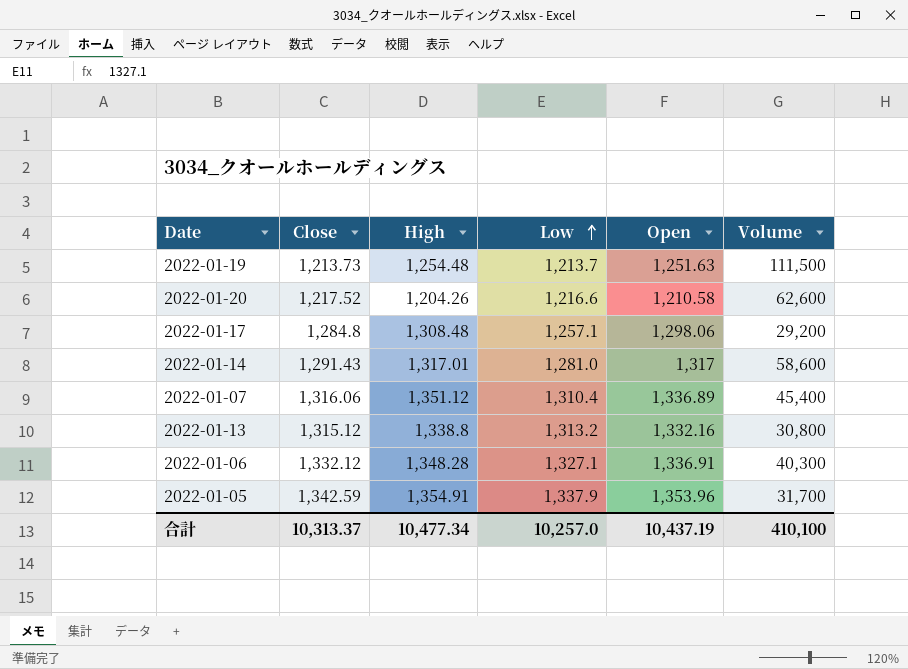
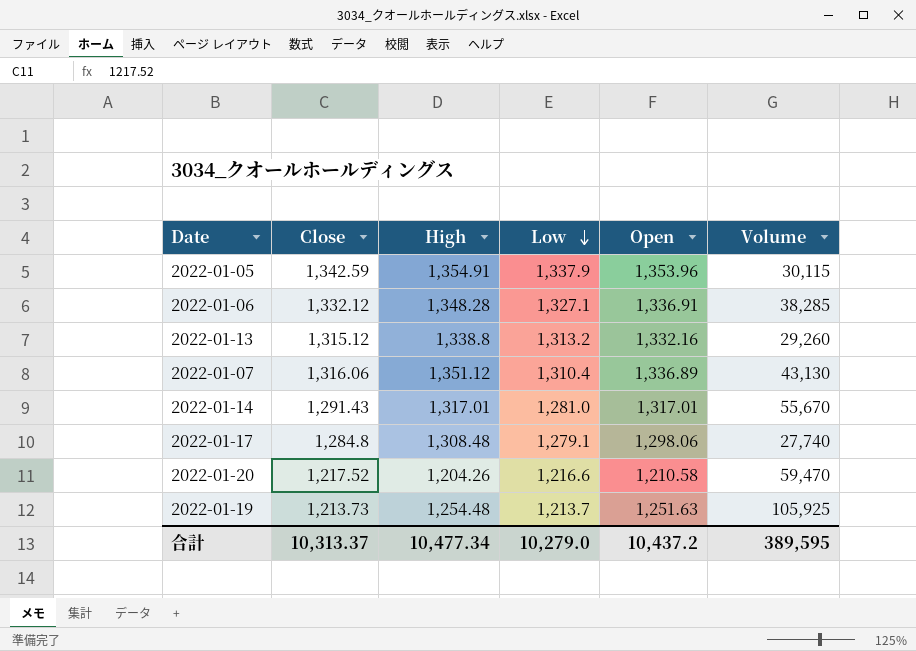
row order: Low ascending -> Low descending
2022-01-05 | Volume: 31,700 -> 30,115
2022-01-06 | Volume: 40,300 -> 38,285
2022-01-13 | Volume: 30,800 -> 29,260
2022-01-07 | Volume: 45,400 -> 43,130
2022-01-14 | Open: 1,317 -> 1,317.01
2022-01-14 | Volume: 58,600 -> 55,670
2022-01-17 | Low: 1,257.1 -> 1,279.1
2022-01-17 | Volume: 29,200 -> 27,740
2022-01-20 | Volume: 62,600 -> 59,470
2022-01-19 | Volume: 111,500 -> 105,925
合計 | Low: 10,257.0 -> 10,279.0
合計 | Open: 10,437.19 -> 10,437.2
合計 | Volume: 410,100 -> 389,595

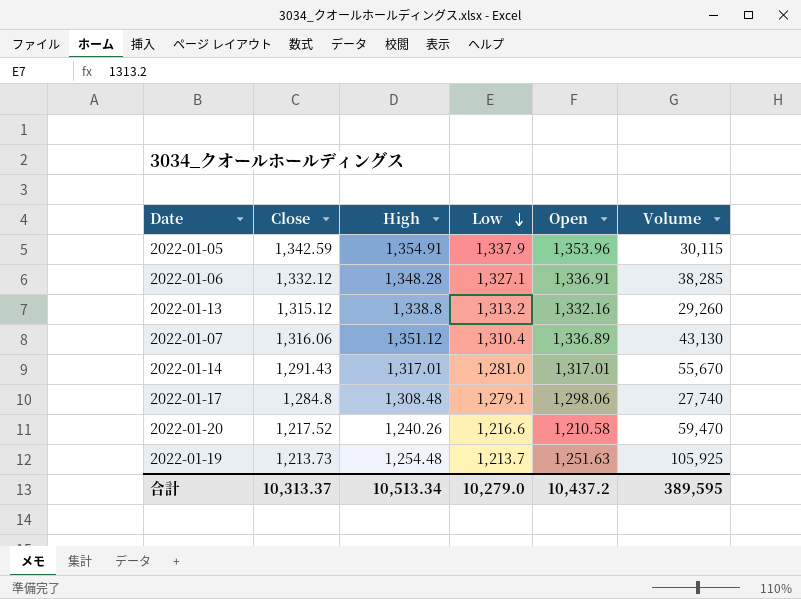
2022-01-20 | High: 1,204.26 -> 1,240.26
合計 | High: 10,477.34 -> 10,513.34

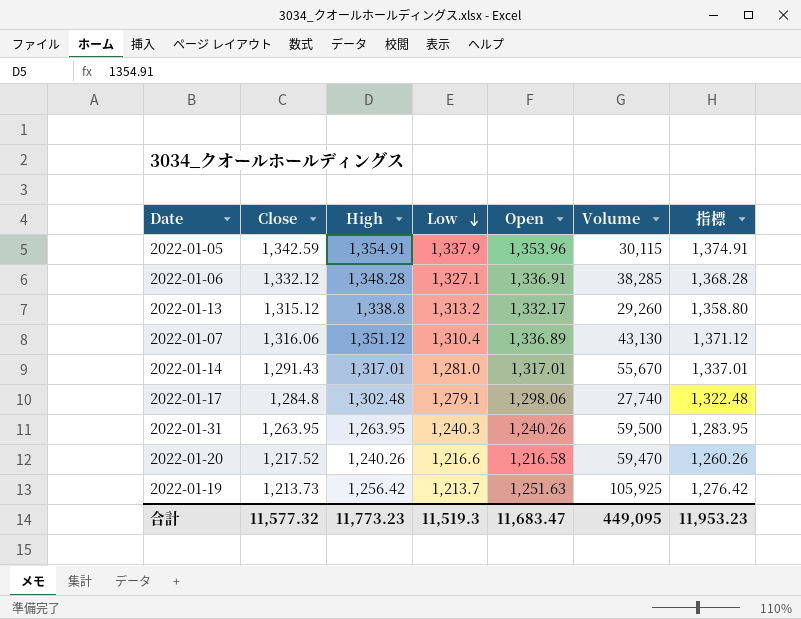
column 指標 | formula: none -> [High] + 20
2022-01-13 | Open: 1,332.16 -> 1,332.17
2022-01-17 | High: 1,308.48 -> 1,302.48
row 2022-01-31: none -> 1,263.95 | 1,263.95 | 1,240.3 | 1,240.26 | 59,500 | 1,283.95
2022-01-20 | Open: 1,210.58 -> 1,216.58
2022-01-19 | High: 1,254.48 -> 1,256.42
合計 | Close: 10,313.37 -> 11,577.32
合計 | High: 10,513.34 -> 11,773.23
合計 | Low: 10,279.0 -> 11,519.3
合計 | Open: 10,437.2 -> 11,683.47
合計 | Volume: 389,595 -> 449,095

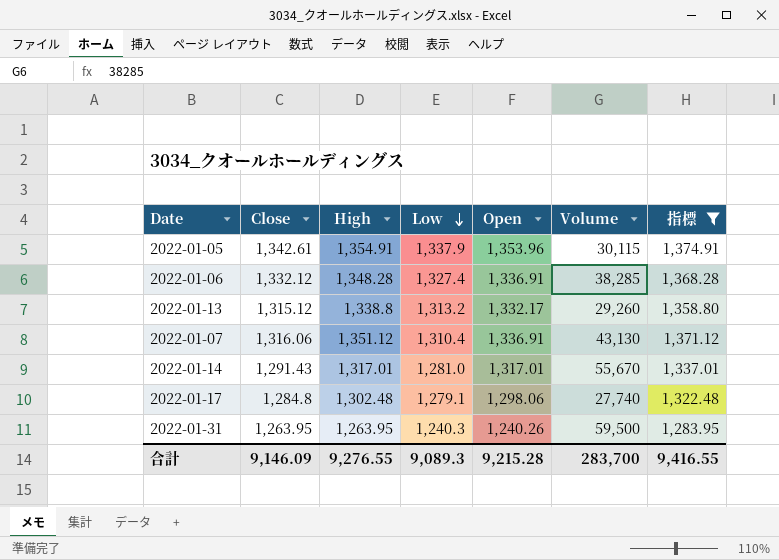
filter: none -> 指標 >= 1,283.95
2022-01-05 | Close: 1,342.59 -> 1,342.61
2022-01-06 | Low: 1,327.1 -> 1,327.4
2022-01-07 | Open: 1,336.89 -> 1,336.91
合計 | Close: 11,577.32 -> 9,146.09
合計 | High: 11,773.23 -> 9,276.55
合計 | Low: 11,519.3 -> 9,089.3
合計 | Open: 11,683.47 -> 9,215.28
合計 | Volume: 449,095 -> 283,700
合計 | 指標: 11,953.23 -> 9,416.55

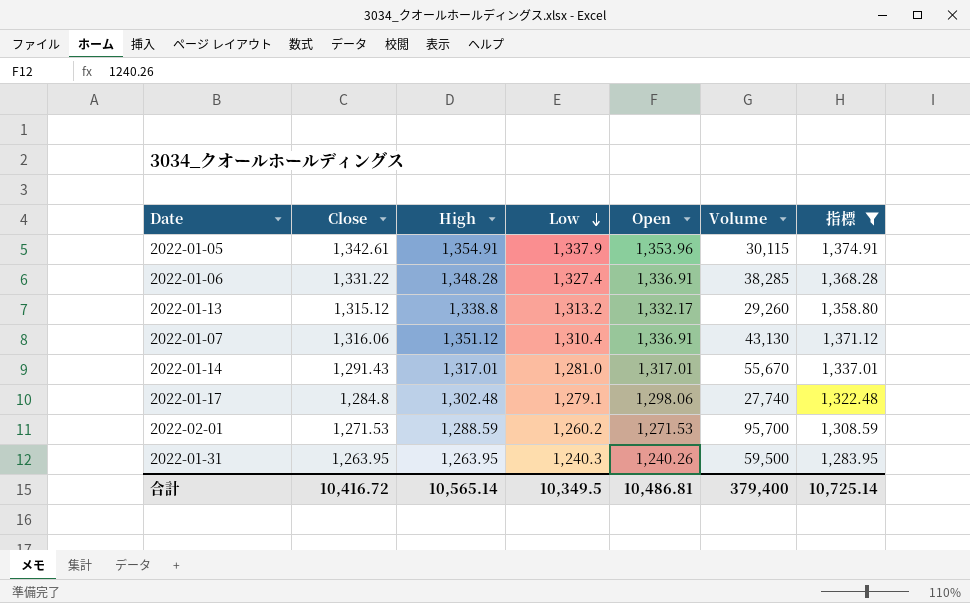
2022-01-06 | Close: 1,332.12 -> 1,331.22
row 2022-02-01: none -> 1,271.53 | 1,288.59 | 1,260.2 | 1,271.53 | 95,700 | 1,308.59
合計 | Close: 9,146.09 -> 10,416.72
合計 | High: 9,276.55 -> 10,565.14
合計 | Low: 9,089.3 -> 10,349.5
合計 | Open: 9,215.28 -> 10,486.81
合計 | Volume: 283,700 -> 379,400
合計 | 指標: 9,416.55 -> 10,725.14

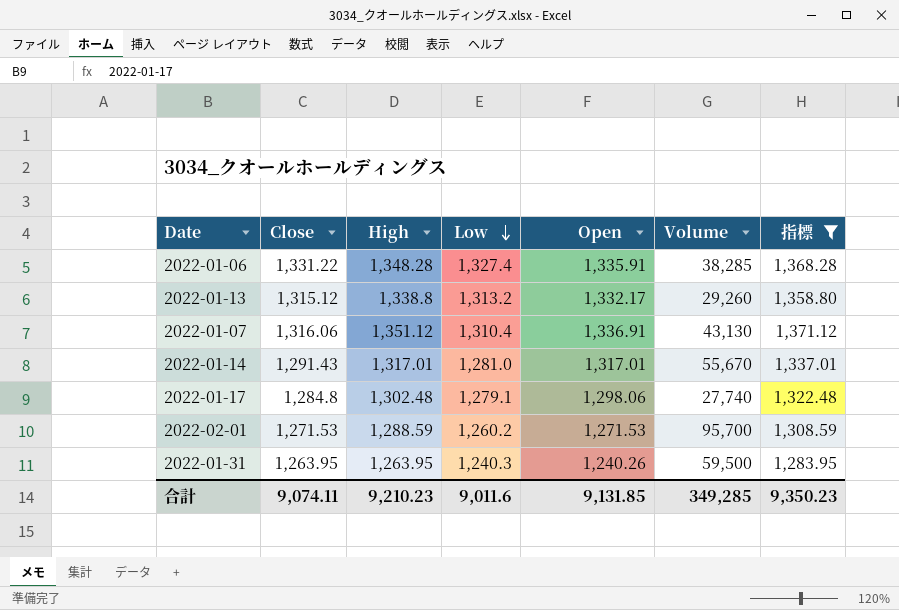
row 2022-01-05: 1,342.61 | 1,354.91 | 1,337.9 | 1,353.96 | 30,115 | 1,374.91 -> none
2022-01-06 | Open: 1,336.91 -> 1,335.91
合計 | Close: 10,416.72 -> 9,074.11
合計 | High: 10,565.14 -> 9,210.23
合計 | Low: 10,349.5 -> 9,011.6
合計 | Open: 10,486.81 -> 9,131.85
合計 | Volume: 379,400 -> 349,285
合計 | 指標: 10,725.14 -> 9,350.23

